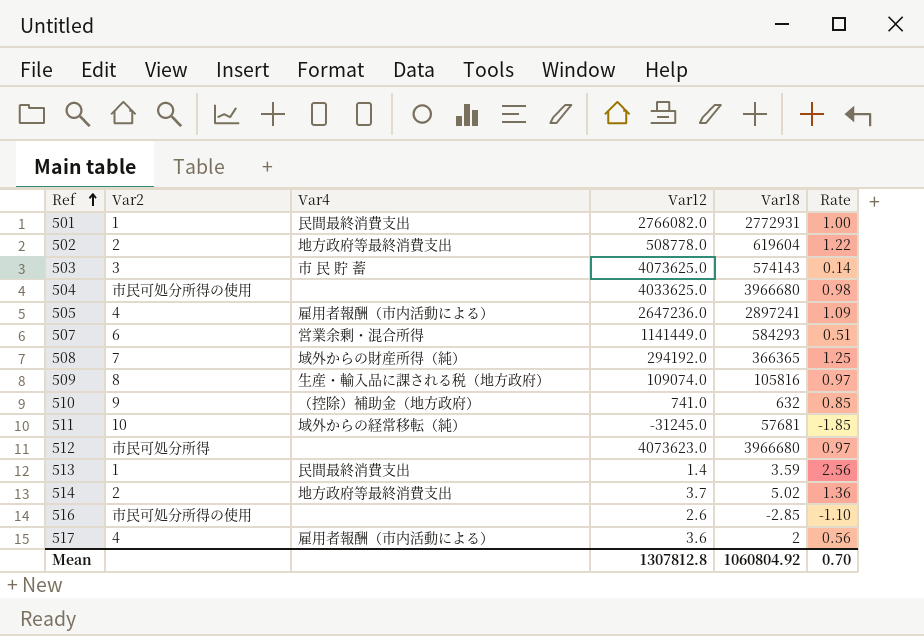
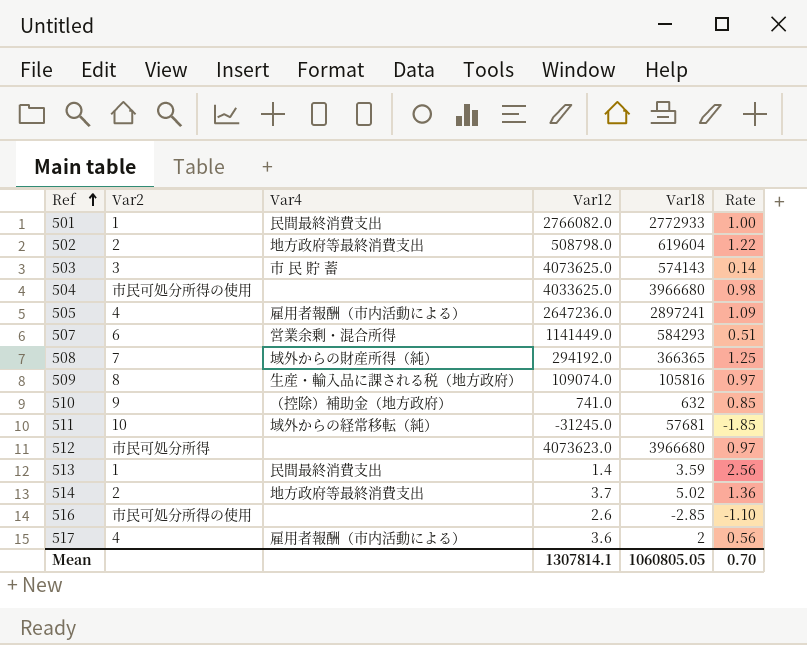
501 | Var18: 2772931 -> 2772933
502 | Var12: 508778.0 -> 508798.0
Mean | Var12: 1307812.8 -> 1307814.1
Mean | Var18: 1060804.92 -> 1060805.05

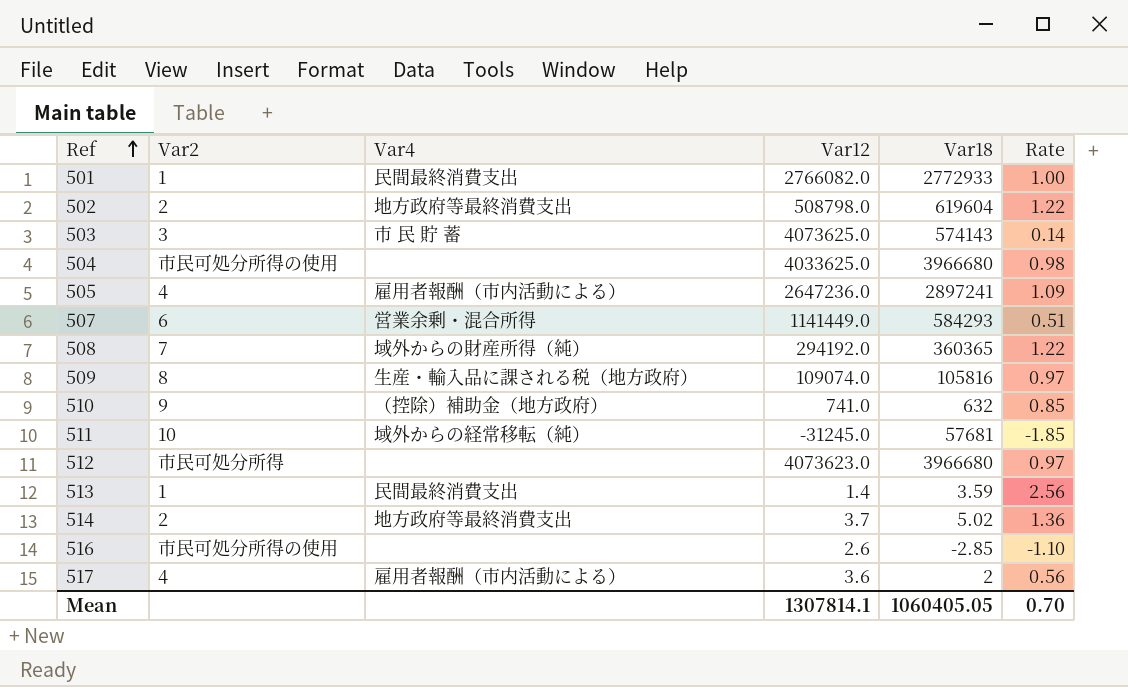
508 | Var18: 366365 -> 360365
508 | Rate: 1.25 -> 1.22
Mean | Var18: 1060805.05 -> 1060405.05

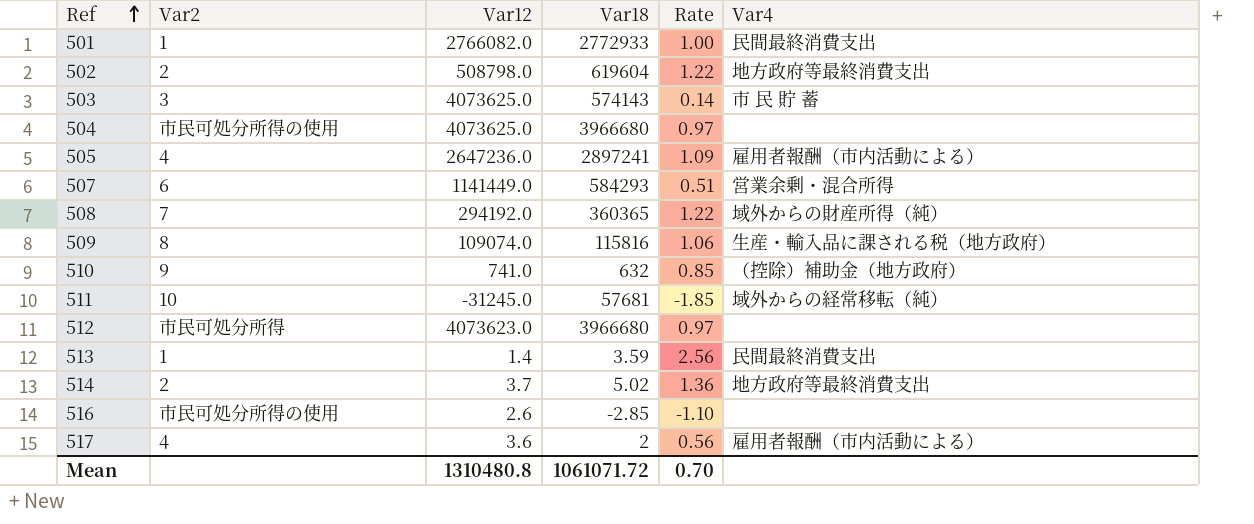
column Var4 | position: 3 -> 6
504 | Var12: 4033625.0 -> 4073625.0
504 | Rate: 0.98 -> 0.97
509 | Var18: 105816 -> 115816
509 | Rate: 0.97 -> 1.06
Mean | Var12: 1307814.1 -> 1310480.8
Mean | Var18: 1060405.05 -> 1061071.72

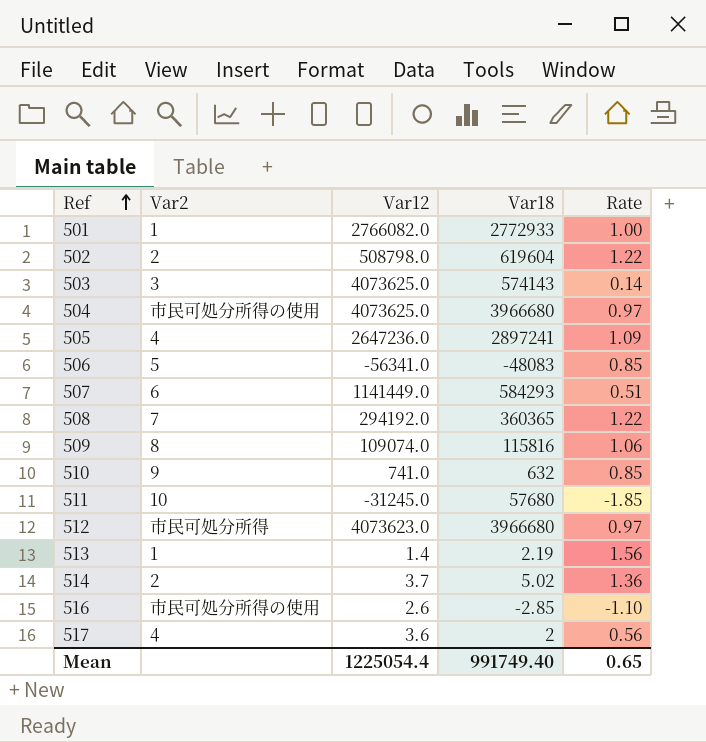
column Var4 | position: 6 -> none
row 506: none -> 5 | -56341.0 | -48083 | 0.85
511 | Var18: 57681 -> 57680
513 | Var18: 3.59 -> 2.19
513 | Rate: 2.56 -> 1.56
Mean | Var12: 1310480.8 -> 1225054.4
Mean | Var18: 1061071.72 -> 991749.40
Mean | Rate: 0.70 -> 0.65

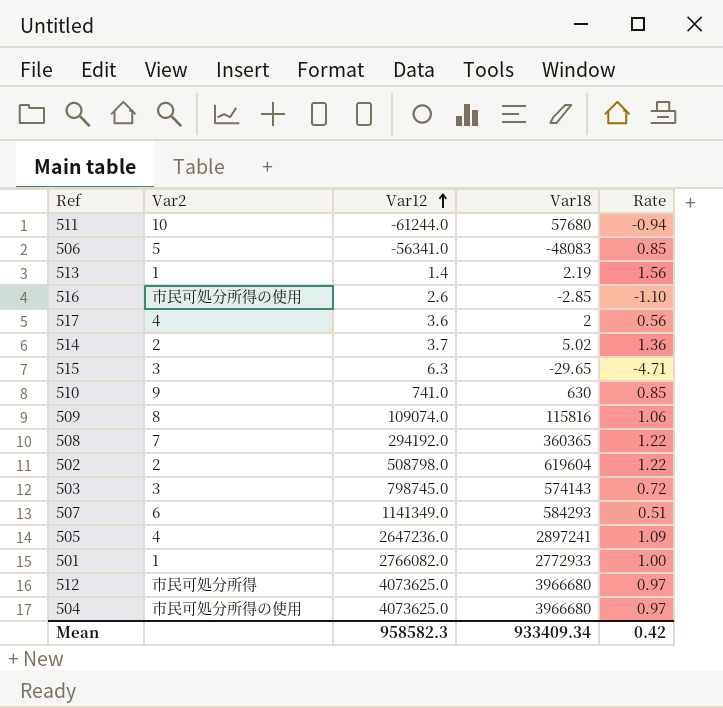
row order: Ref ascending -> Var12 ascending
511 | Var12: -31245.0 -> -61244.0
511 | Rate: -1.85 -> -0.94
row 515: none -> 3 | 6.3 | -29.65 | -4.71
510 | Var18: 632 -> 630
503 | Var12: 4073625.0 -> 798745.0
503 | Rate: 0.14 -> 0.72
507 | Var12: 1141449.0 -> 1141349.0
512 | Var12: 4073623.0 -> 4073625.0
Mean | Var12: 1225054.4 -> 958582.3
Mean | Var18: 991749.40 -> 933409.34
Mean | Rate: 0.65 -> 0.42

